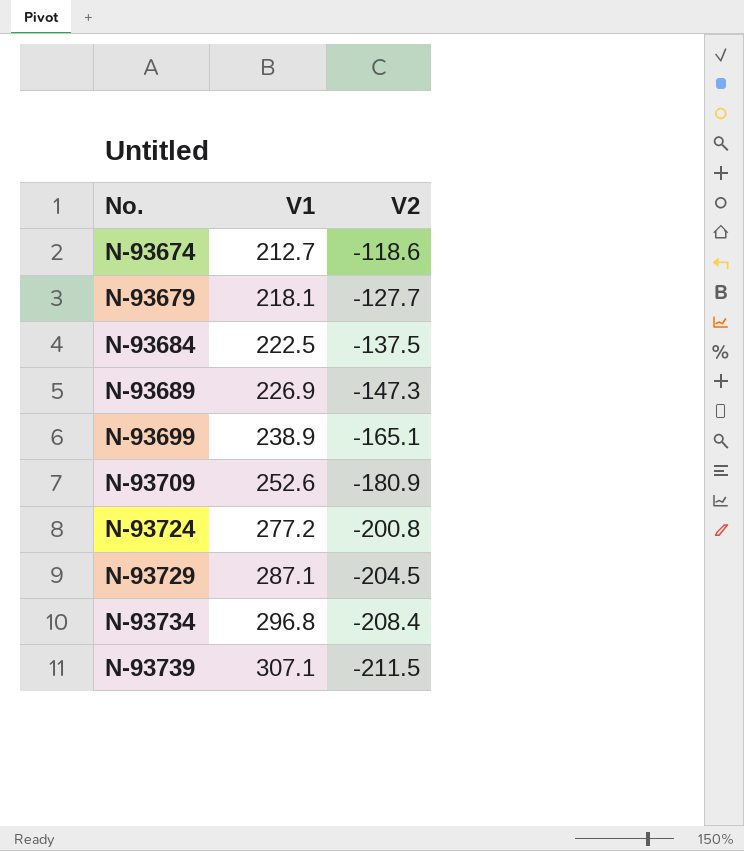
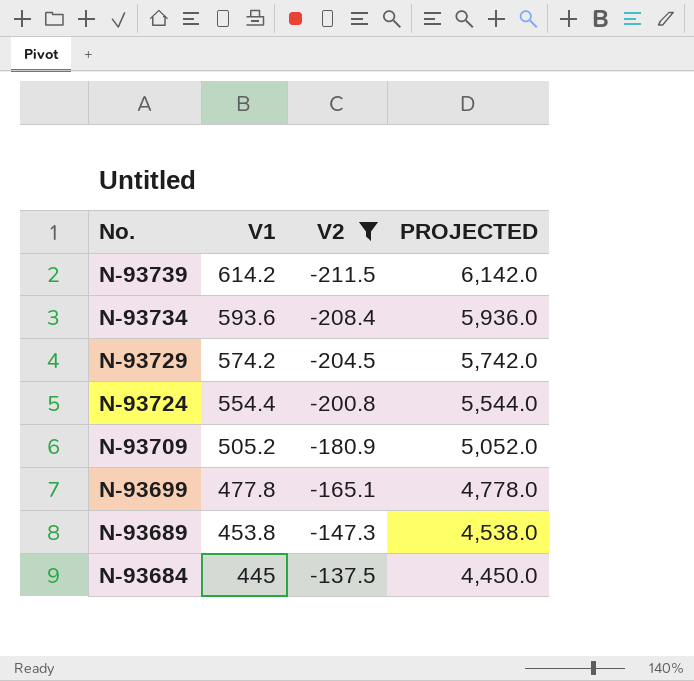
filter: none -> V2 <= -137.5
row order: No. ascending -> No. descending
column PROJECTED | formula: none -> [V1] * 10
N-93739 | V1: 307.1 -> 614.2
N-93734 | V1: 296.8 -> 593.6
N-93729 | V1: 287.1 -> 574.2
N-93724 | V1: 277.2 -> 554.4
N-93709 | V1: 252.6 -> 505.2
N-93699 | V1: 238.9 -> 477.8
N-93689 | V1: 226.9 -> 453.8
N-93684 | V1: 222.5 -> 445

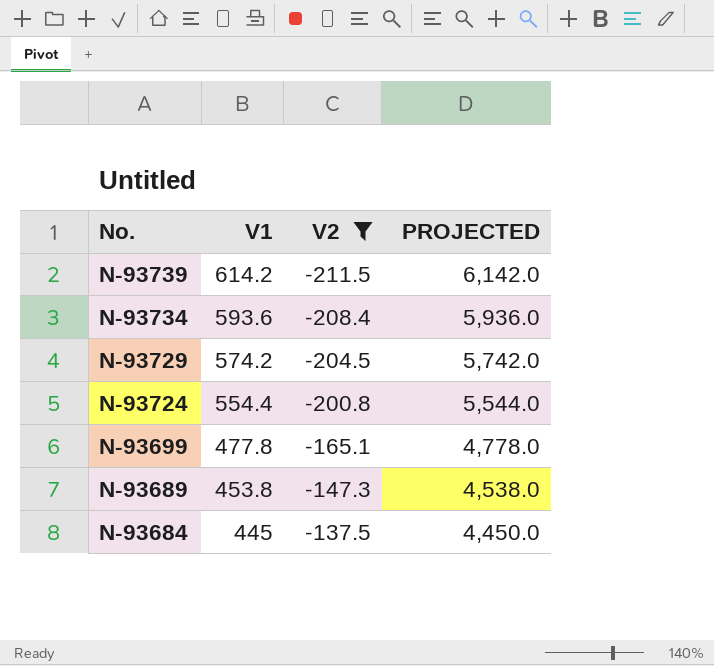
row N-93709: 505.2 | -180.9 | 5,052.0 -> none

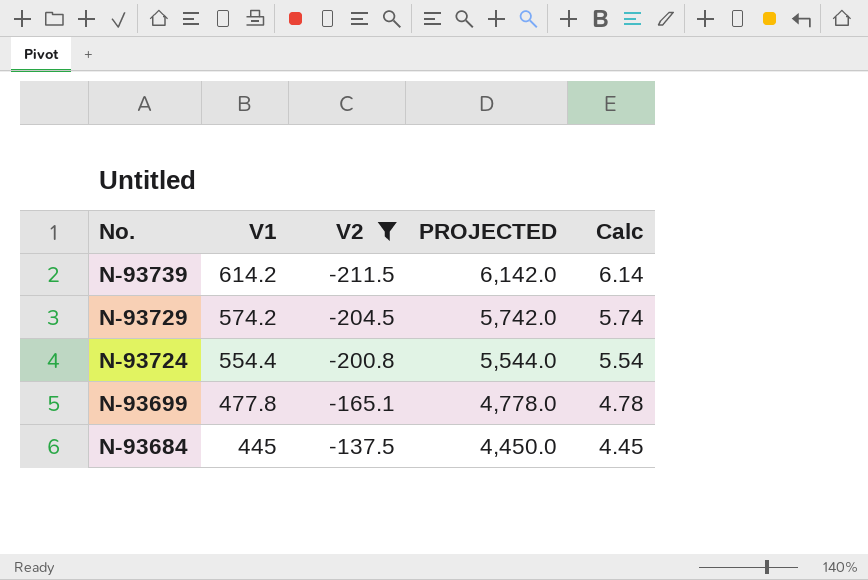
column Calc | formula: none -> [V1] * 0.01
row N-93734: 593.6 | -208.4 | 5,936.0 -> none
row N-93689: 453.8 | -147.3 | 4,538.0 -> none

